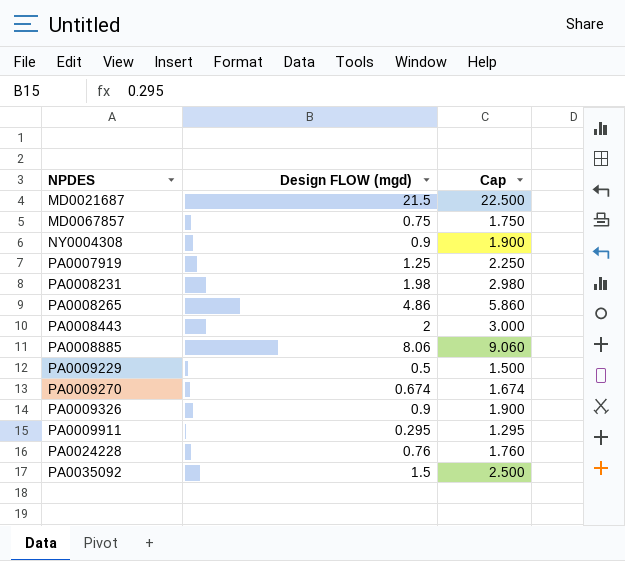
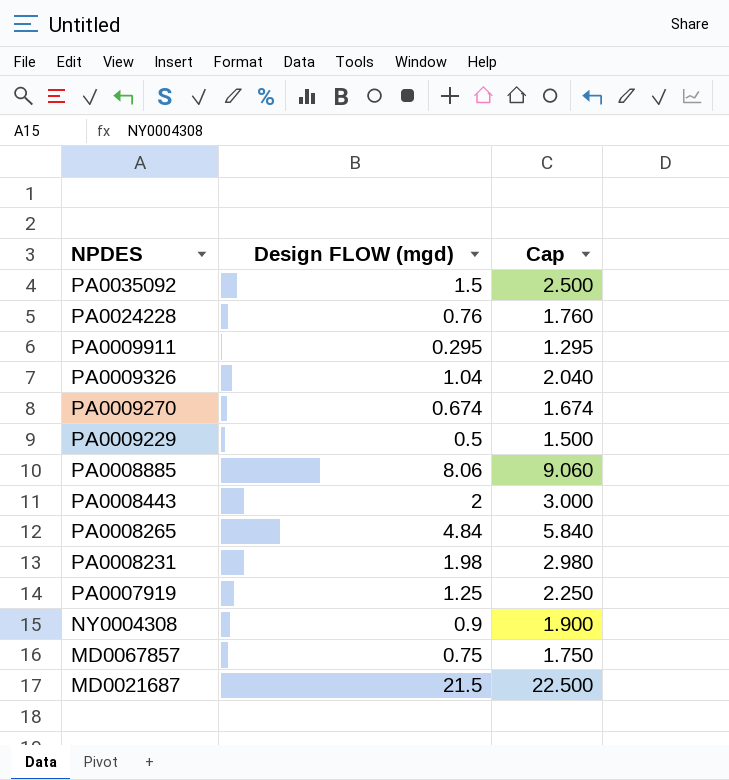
row order: NPDES ascending -> NPDES descending
PA0009326 | Design FLOW (mgd): 0.9 -> 1.04
PA0009326 | Cap: 1.900 -> 2.040
PA0008265 | Design FLOW (mgd): 4.86 -> 4.84
PA0008265 | Cap: 5.860 -> 5.840

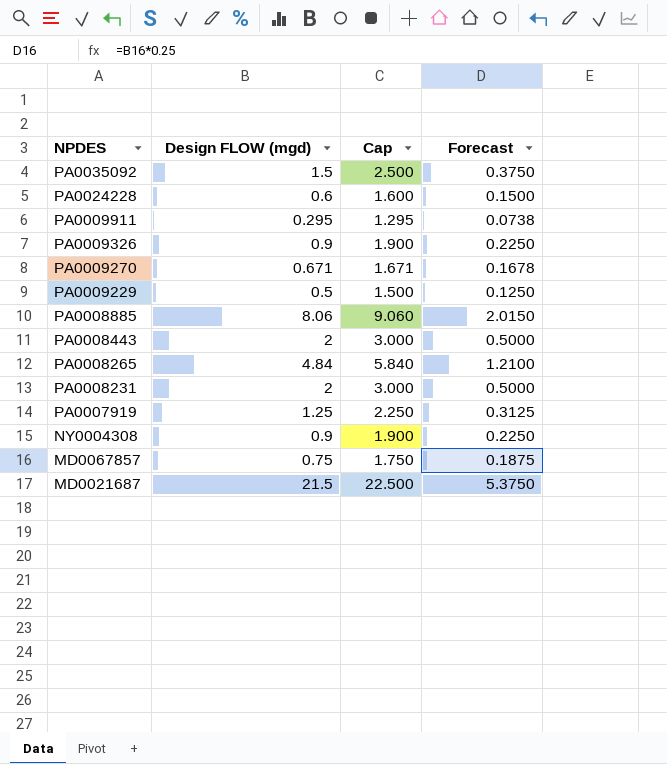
column Forecast | formula: none -> [Design FLOW (mgd)] * 0.25
PA0024228 | Design FLOW (mgd): 0.76 -> 0.6
PA0024228 | Cap: 1.760 -> 1.600
PA0009326 | Design FLOW (mgd): 1.04 -> 0.9
PA0009326 | Cap: 2.040 -> 1.900
PA0009270 | Design FLOW (mgd): 0.674 -> 0.671
PA0009270 | Cap: 1.674 -> 1.671
PA0008231 | Design FLOW (mgd): 1.98 -> 2
PA0008231 | Cap: 2.980 -> 3.000

